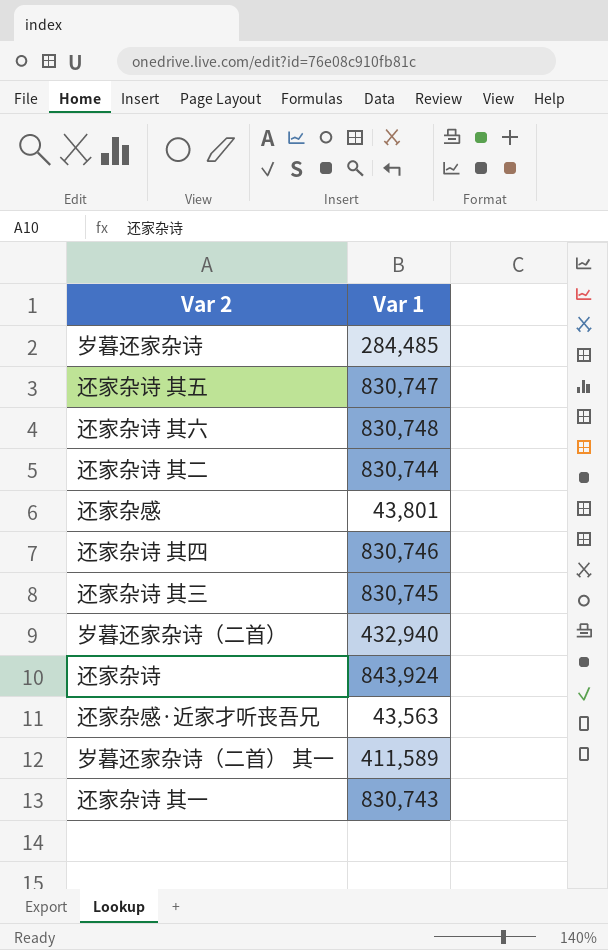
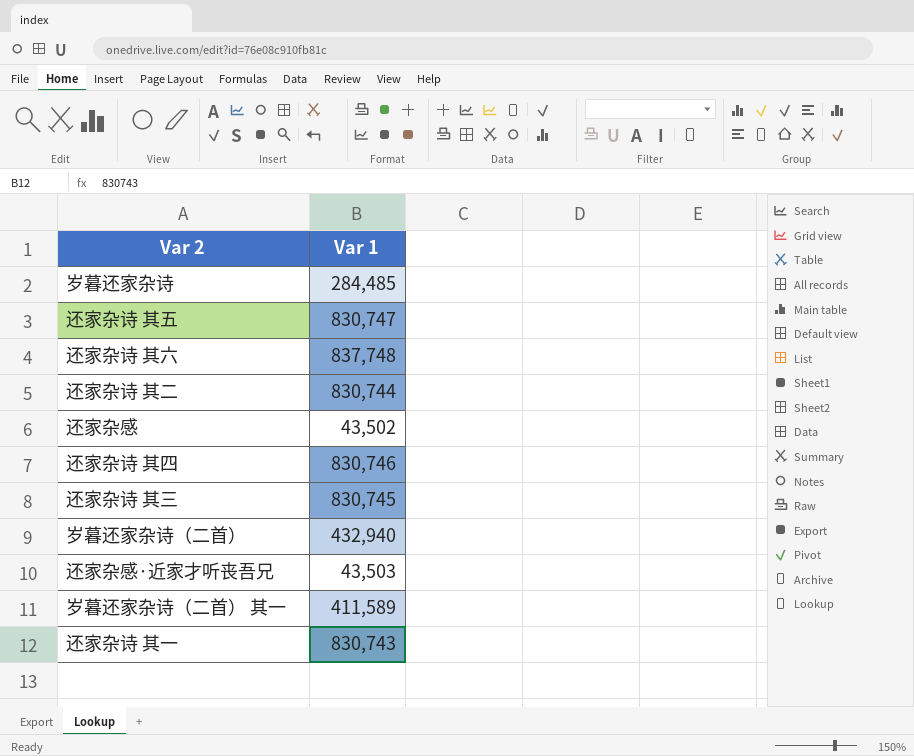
row 还家杂诗: 843,924 -> none
还家杂诗 其六 | Var 1: 830,748 -> 837,748
还家杂感 | Var 1: 43,801 -> 43,502
还家杂感·近家才听丧吾兄 | Var 1: 43,563 -> 43,503

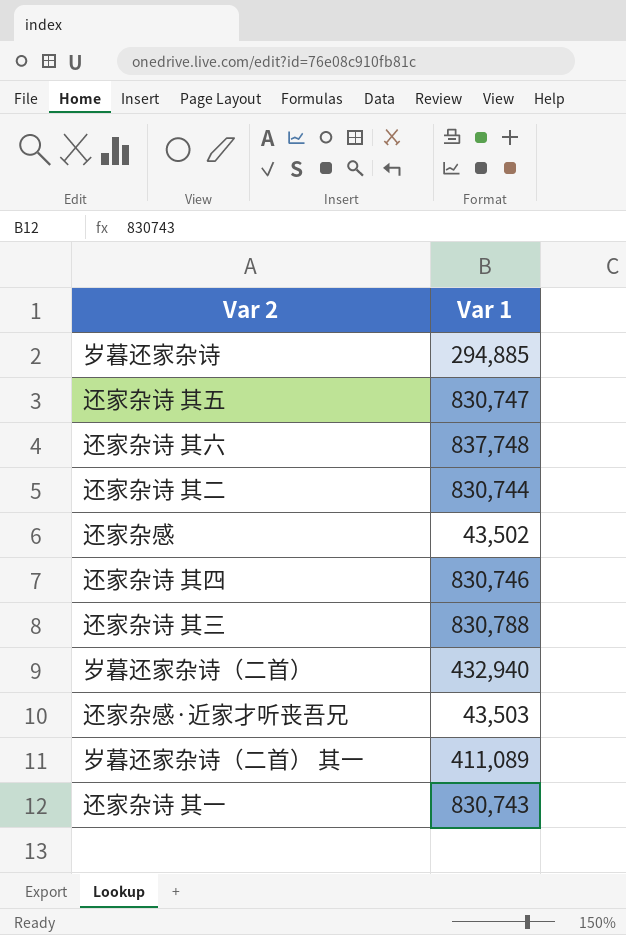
岁暮还家杂诗 | Var 1: 284,485 -> 294,885
还家杂诗 其三 | Var 1: 830,745 -> 830,788
岁暮还家杂诗（二首） 其一 | Var 1: 411,589 -> 411,089

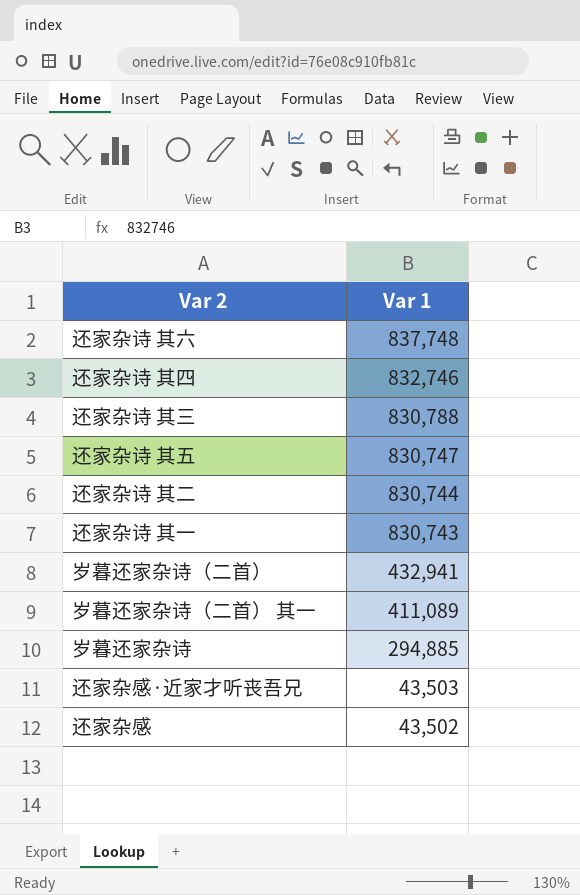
row order: none -> Var 1 descending
还家杂诗 其四 | Var 1: 830,746 -> 832,746
岁暮还家杂诗（二首） | Var 1: 432,940 -> 432,941

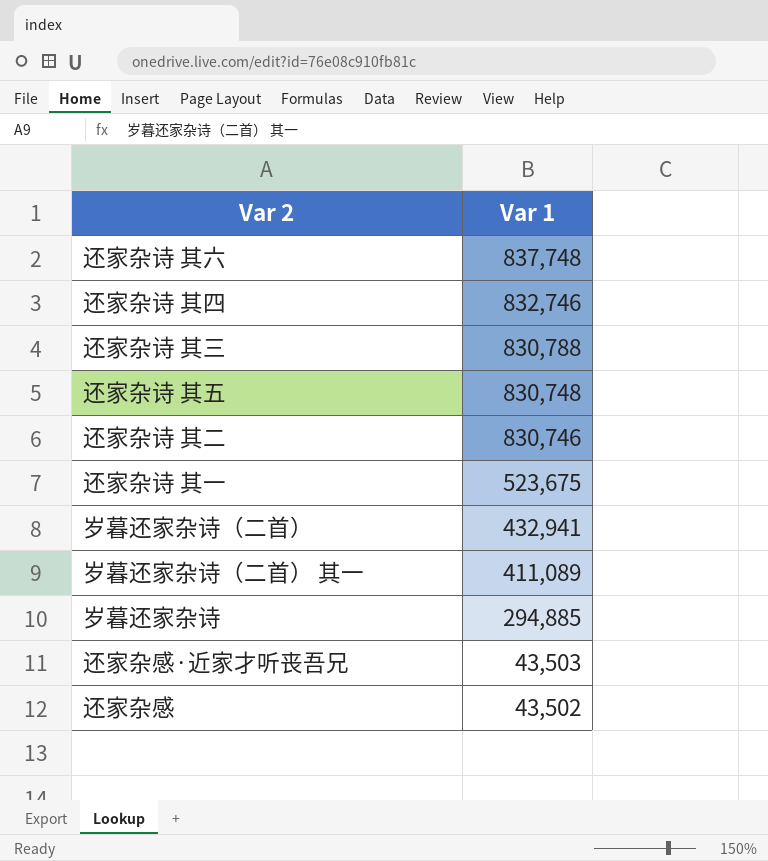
还家杂诗 其五 | Var 1: 830,747 -> 830,748
还家杂诗 其二 | Var 1: 830,744 -> 830,746
还家杂诗 其一 | Var 1: 830,743 -> 523,675

